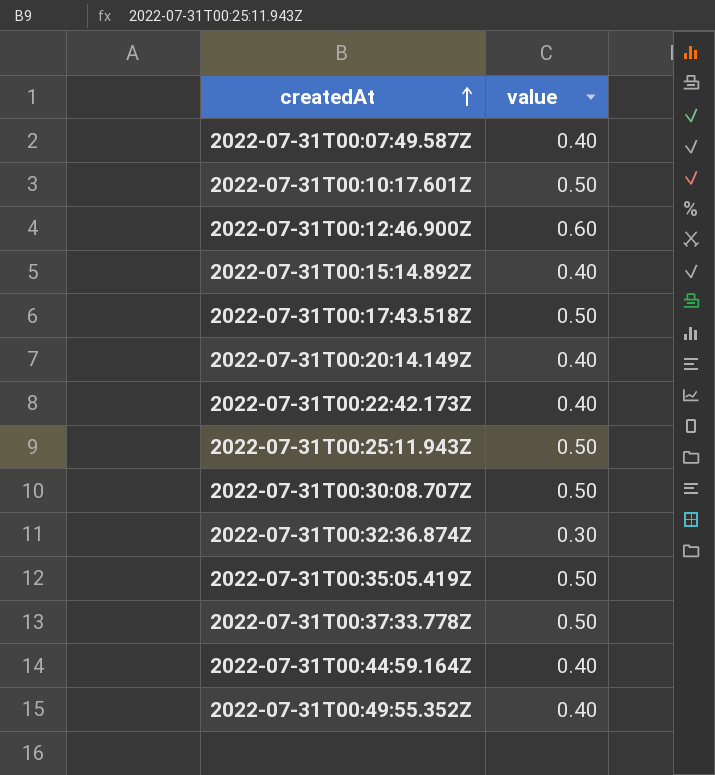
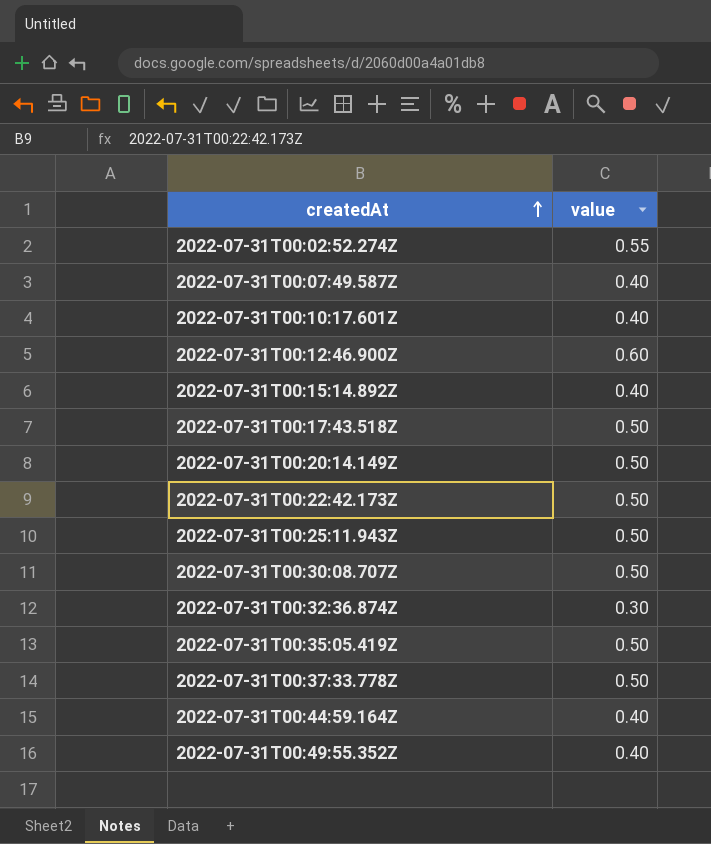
row 2022-07-31T00:02:52.274Z: none -> 0.55
2022-07-31T00:10:17.601Z | value: 0.50 -> 0.40
2022-07-31T00:20:14.149Z | value: 0.40 -> 0.50
2022-07-31T00:22:42.173Z | value: 0.40 -> 0.50

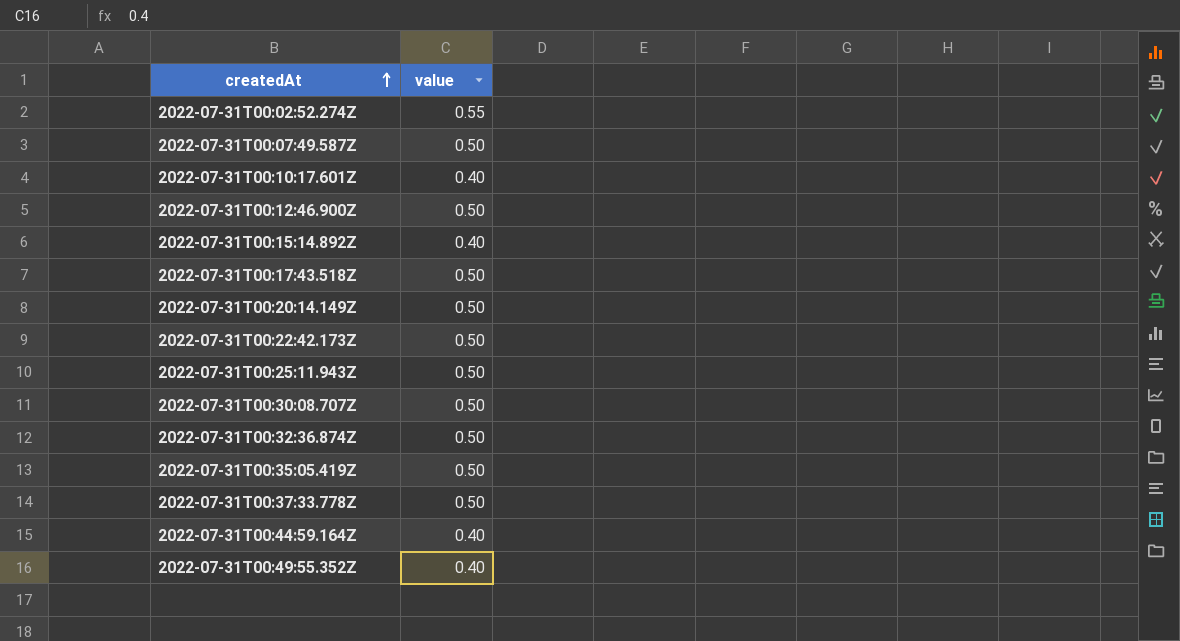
2022-07-31T00:07:49.587Z | value: 0.40 -> 0.50
2022-07-31T00:12:46.900Z | value: 0.60 -> 0.50
2022-07-31T00:32:36.874Z | value: 0.30 -> 0.50

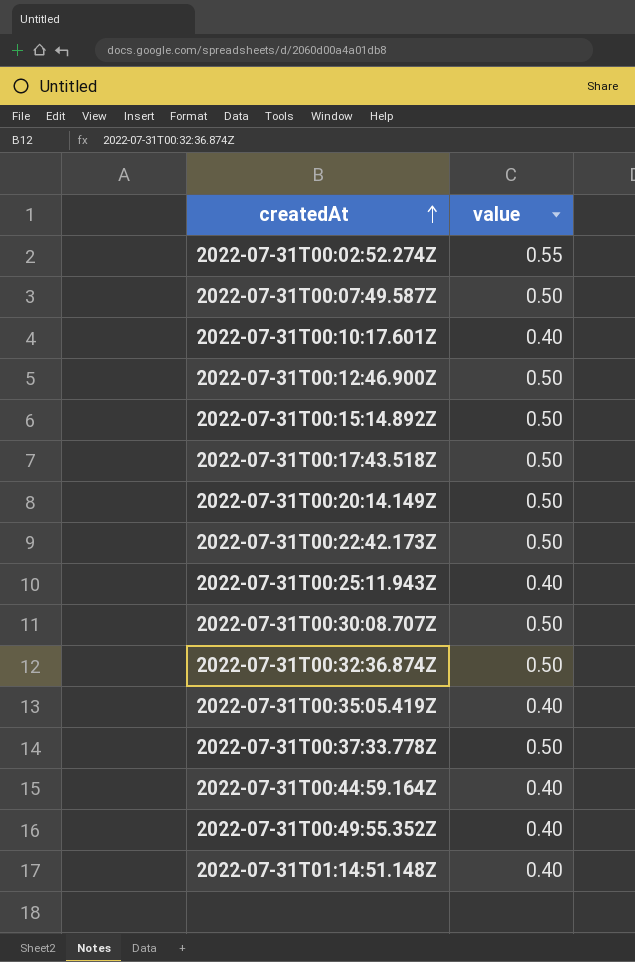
2022-07-31T00:15:14.892Z | value: 0.40 -> 0.50
2022-07-31T00:25:11.943Z | value: 0.50 -> 0.40
2022-07-31T00:35:05.419Z | value: 0.50 -> 0.40
row 2022-07-31T01:14:51.148Z: none -> 0.40

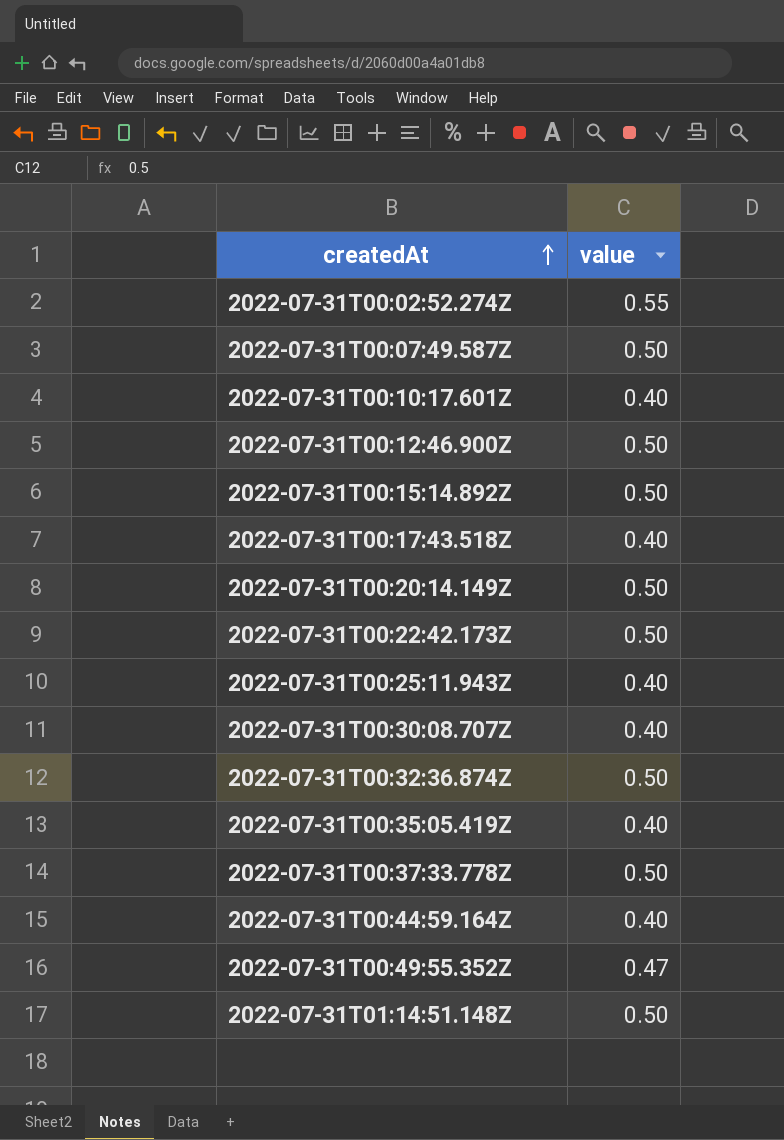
2022-07-31T00:17:43.518Z | value: 0.50 -> 0.40
2022-07-31T00:30:08.707Z | value: 0.50 -> 0.40
2022-07-31T00:49:55.352Z | value: 0.40 -> 0.47
2022-07-31T01:14:51.148Z | value: 0.40 -> 0.50

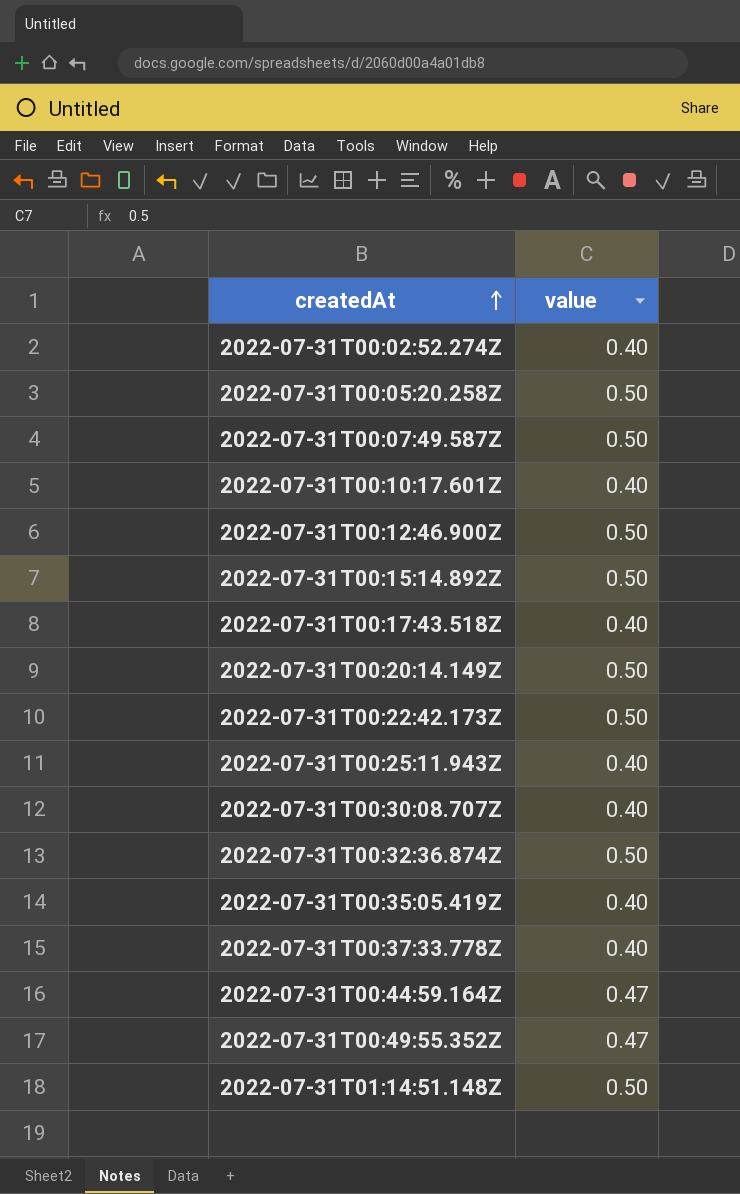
2022-07-31T00:02:52.274Z | value: 0.55 -> 0.40
row 2022-07-31T00:05:20.258Z: none -> 0.50
2022-07-31T00:37:33.778Z | value: 0.50 -> 0.40
2022-07-31T00:44:59.164Z | value: 0.40 -> 0.47

